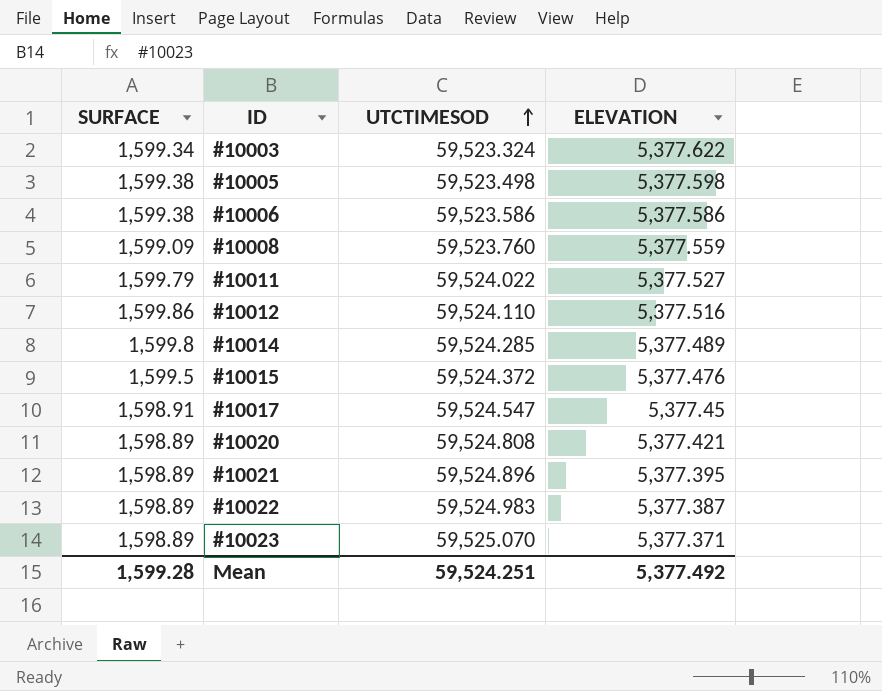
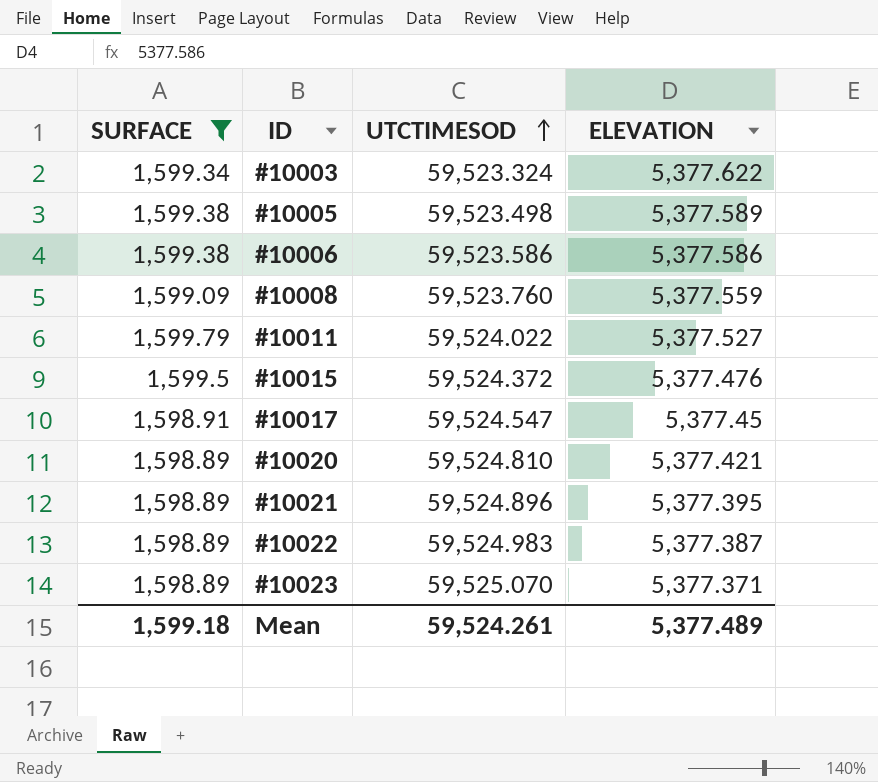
filter: none -> SURFACE <= 1,599.79
#10005 | ELEVATION: 5,377.598 -> 5,377.589
#10020 | UTCTIMESOD: 59,524.808 -> 59,524.810
Mean | SURFACE: 1,599.28 -> 1,599.18
Mean | UTCTIMESOD: 59,524.251 -> 59,524.261
Mean | ELEVATION: 5,377.492 -> 5,377.489

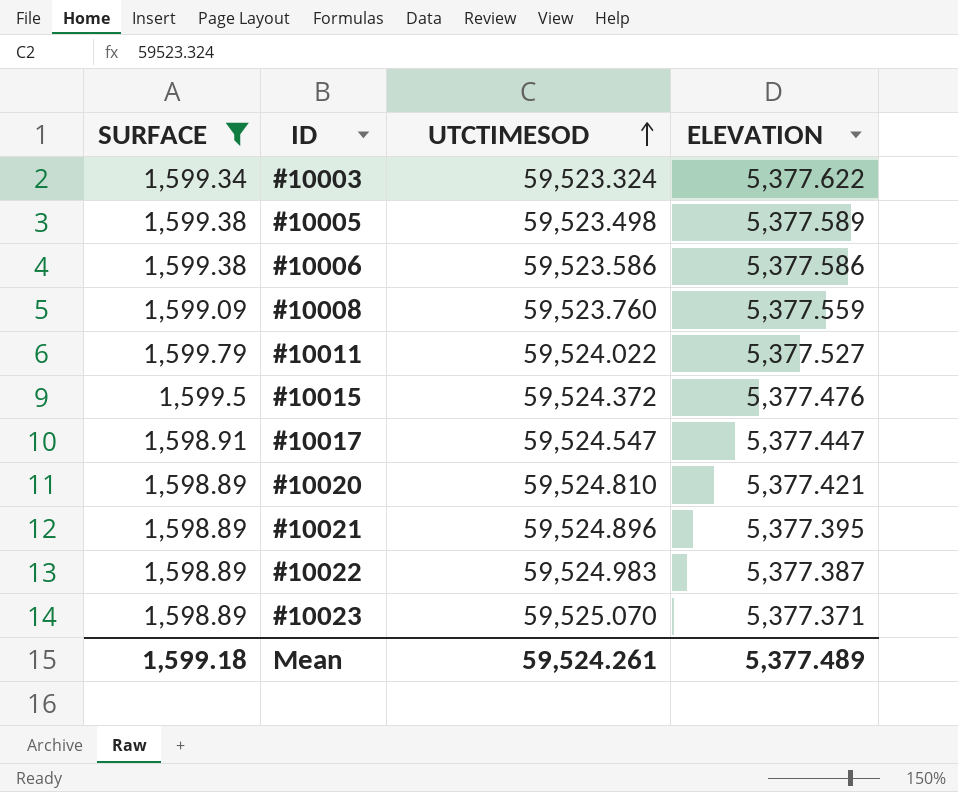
#10017 | ELEVATION: 5,377.45 -> 5,377.447

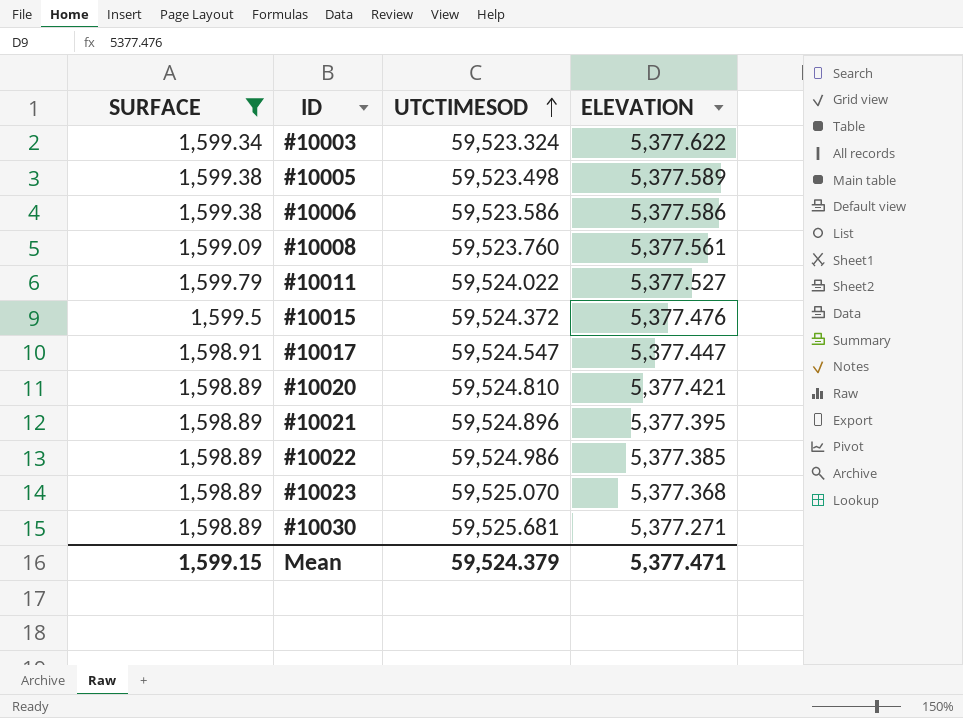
#10008 | ELEVATION: 5,377.559 -> 5,377.561
#10022 | UTCTIMESOD: 59,524.983 -> 59,524.986
#10022 | ELEVATION: 5,377.387 -> 5,377.385
#10023 | ELEVATION: 5,377.371 -> 5,377.368
row #10030: none -> 1,598.89 | 59,525.681 | 5,377.271
Mean | SURFACE: 1,599.18 -> 1,599.15
Mean | UTCTIMESOD: 59,524.261 -> 59,524.379
Mean | ELEVATION: 5,377.489 -> 5,377.471

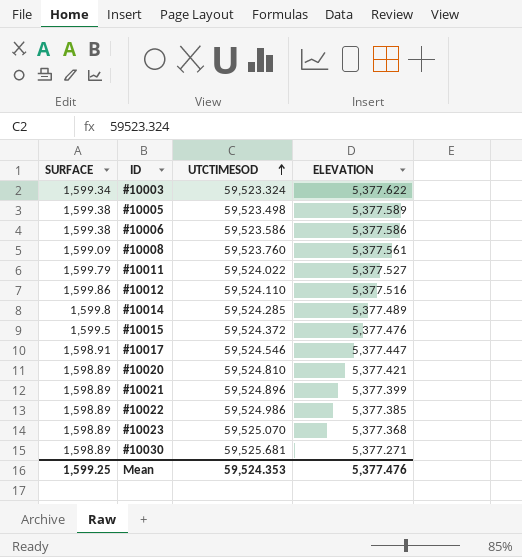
filter: SURFACE <= 1,599.79 -> none
#10017 | UTCTIMESOD: 59,524.547 -> 59,524.546
#10021 | ELEVATION: 5,377.395 -> 5,377.399
Mean | SURFACE: 1,599.15 -> 1,599.25
Mean | UTCTIMESOD: 59,524.379 -> 59,524.353
Mean | ELEVATION: 5,377.471 -> 5,377.476

